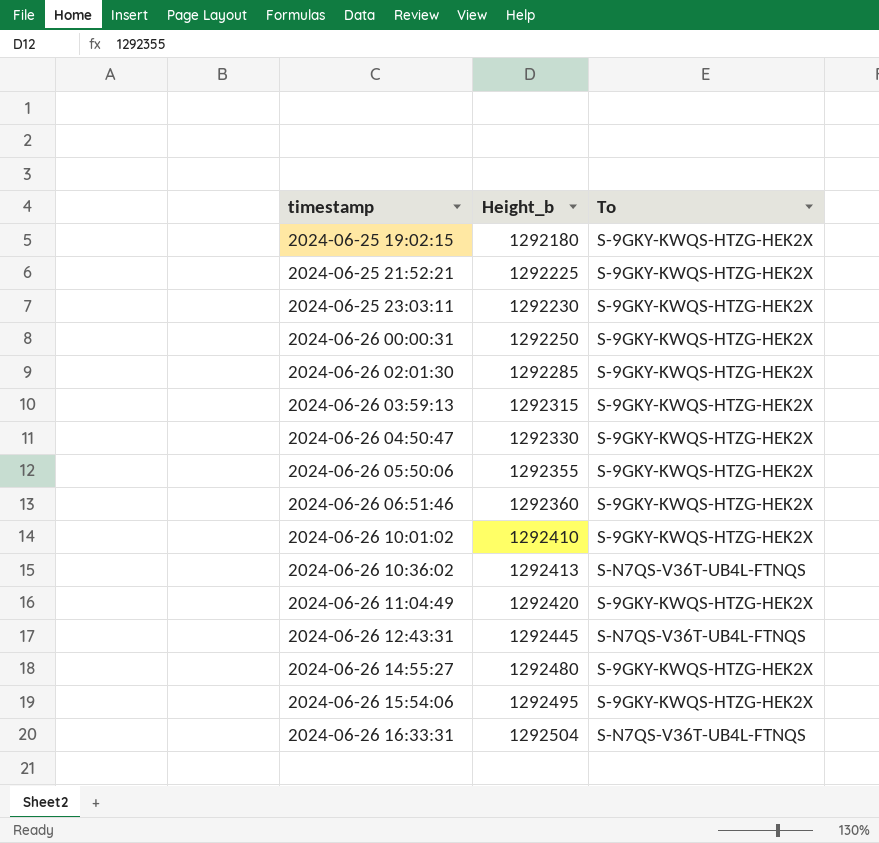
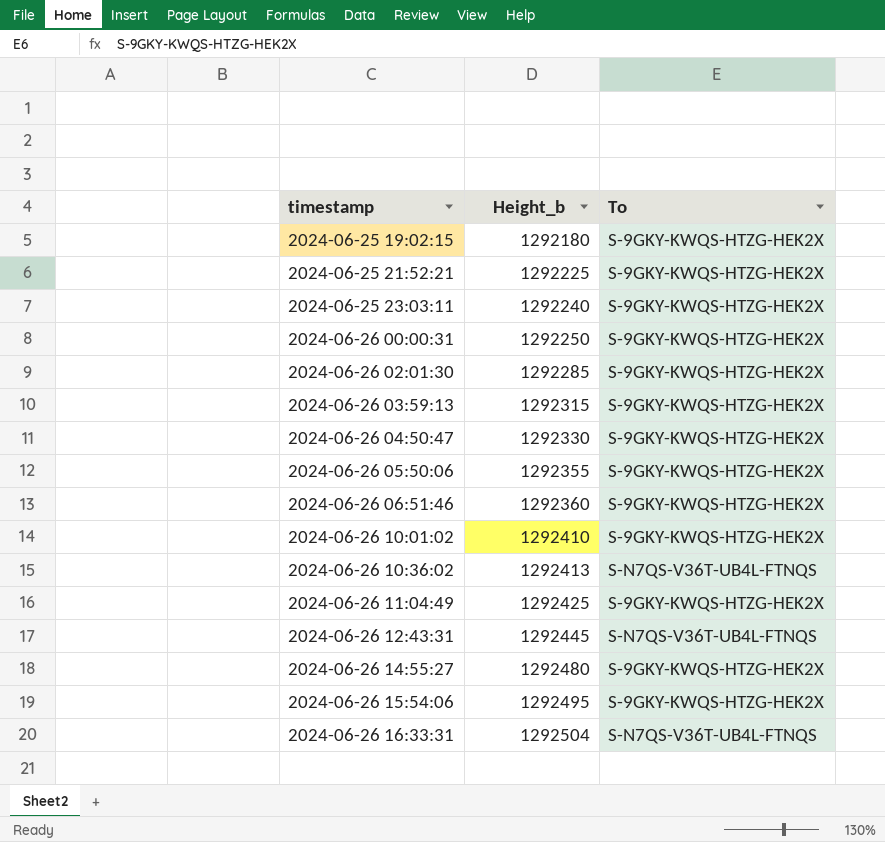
2024-06-25 23:03:11 | Height_b: 1292230 -> 1292240
2024-06-26 11:04:49 | Height_b: 1292420 -> 1292425

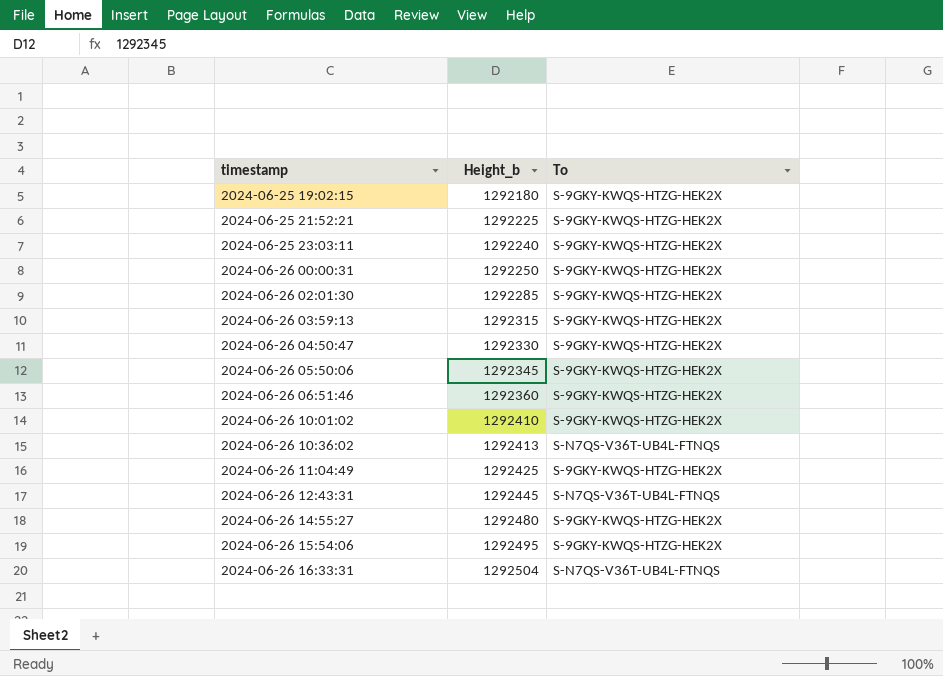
2024-06-26 05:50:06 | Height_b: 1292355 -> 1292345

